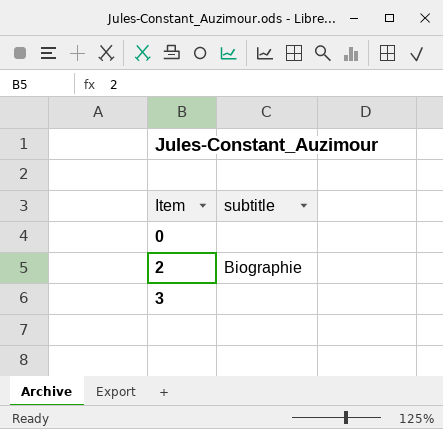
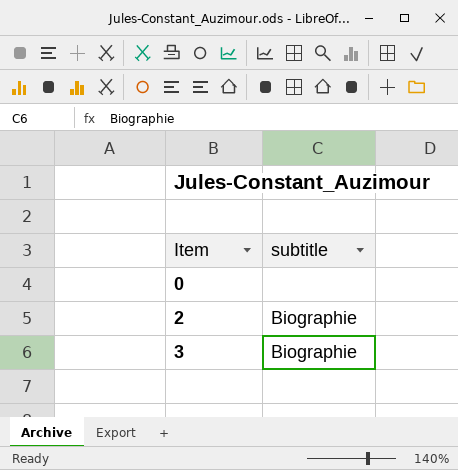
3 | subtitle: none -> Biographie

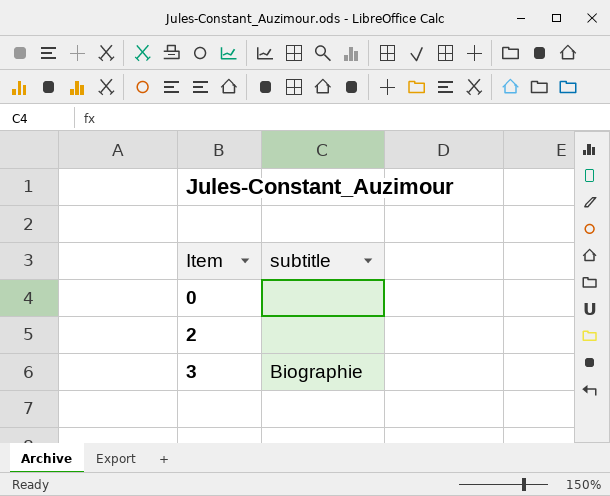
2 | subtitle: Biographie -> none

